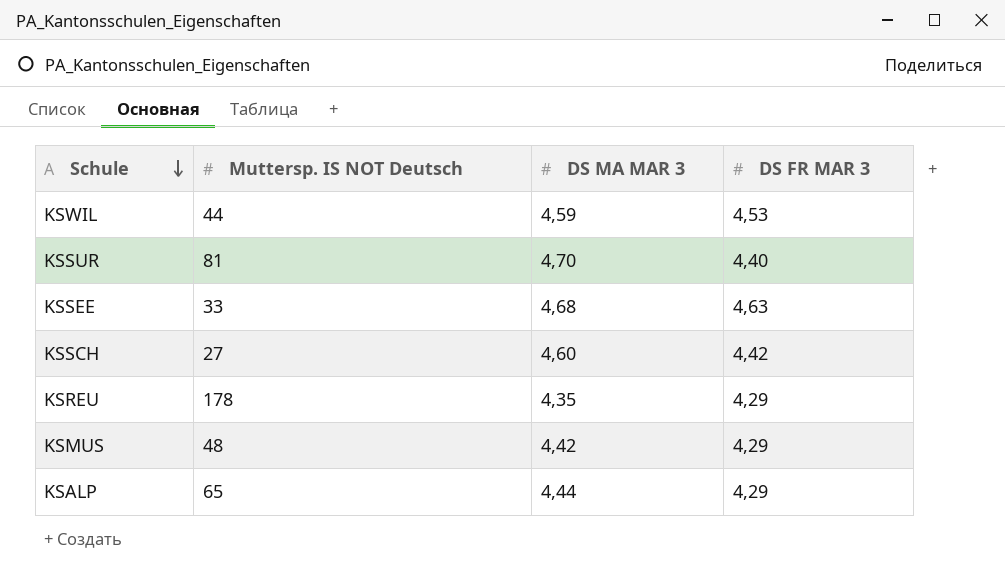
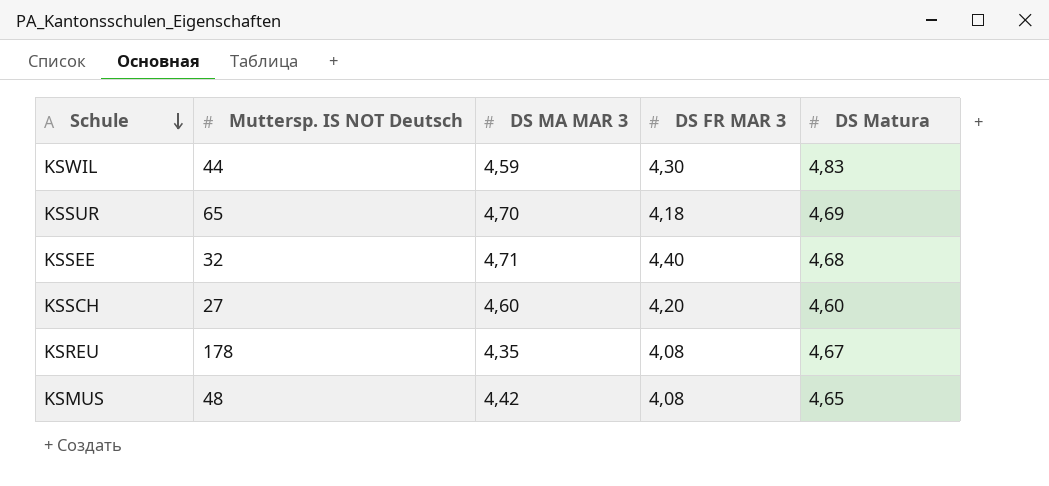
column DS Matura | position: none -> 5
row KSALP: 65 | 4,44 | 4,29 -> none
KSWIL | DS FR MAR 3: 4,53 -> 4,30
KSSUR | Muttersp. IS NOT Deutsch: 81 -> 65
KSSUR | DS FR MAR 3: 4,40 -> 4,18
KSSEE | Muttersp. IS NOT Deutsch: 33 -> 32
KSSEE | DS MA MAR 3: 4,68 -> 4,71
KSSEE | DS FR MAR 3: 4,63 -> 4,40
KSSCH | DS FR MAR 3: 4,42 -> 4,20
KSREU | DS FR MAR 3: 4,29 -> 4,08
KSMUS | DS FR MAR 3: 4,29 -> 4,08

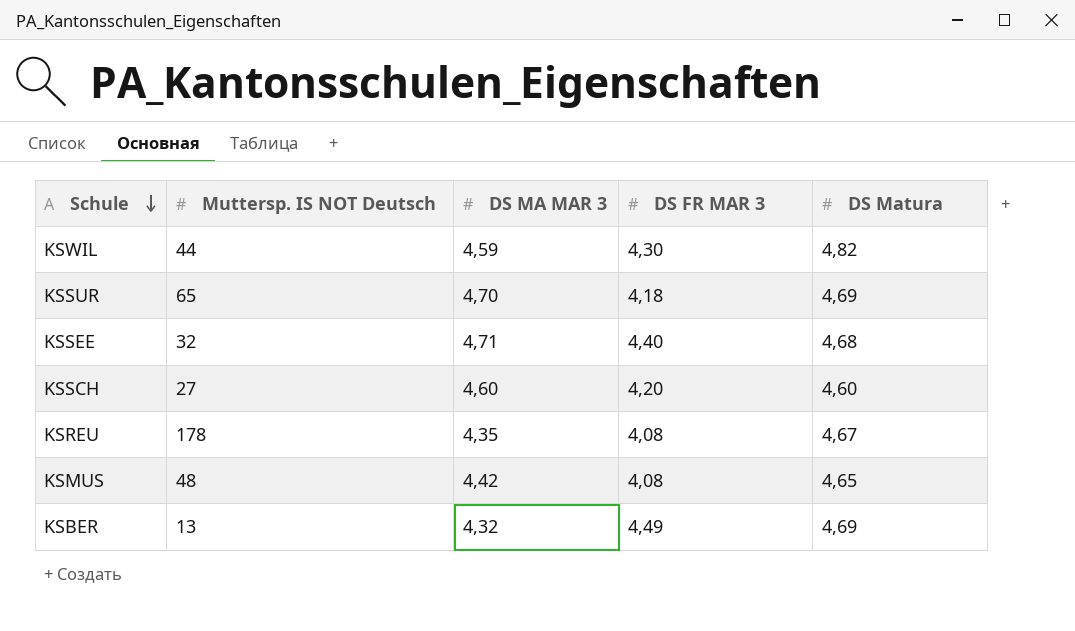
KSWIL | DS Matura: 4,83 -> 4,82
row KSBER: none -> 13 | 4,32 | 4,49 | 4,69

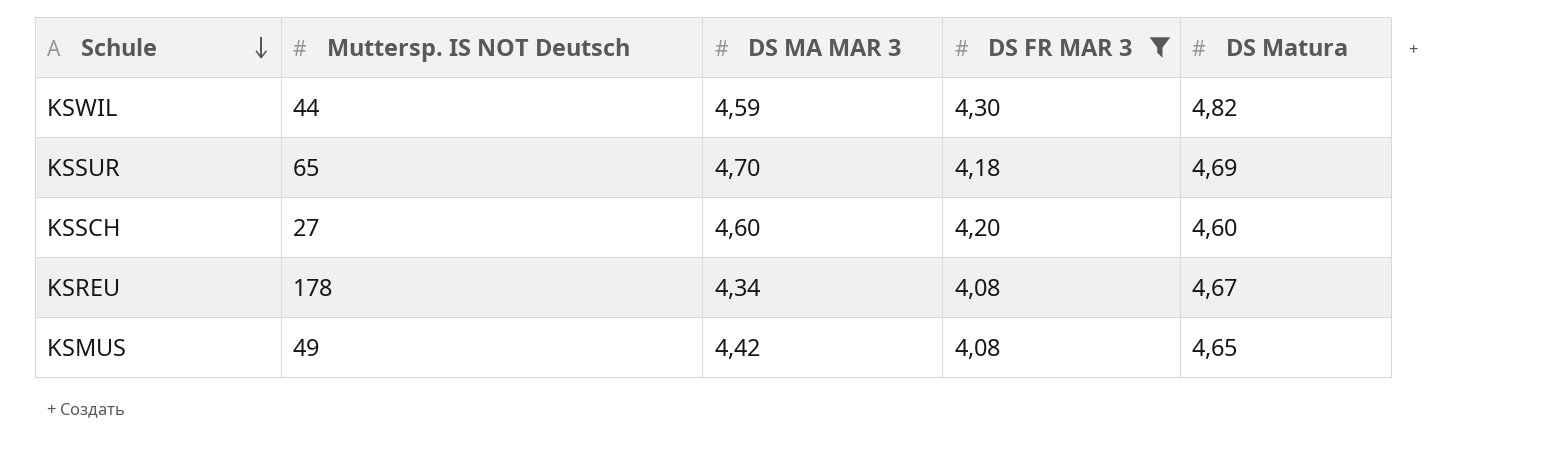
filter: none -> DS FR MAR 3 <= 4,30
KSREU | DS MA MAR 3: 4,35 -> 4,34
KSMUS | Muttersp. IS NOT Deutsch: 48 -> 49

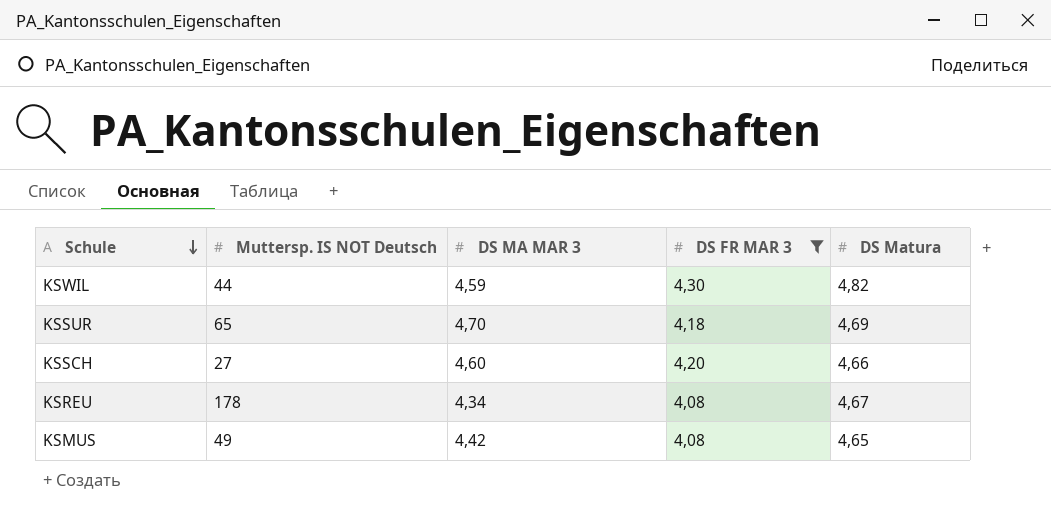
KSSCH | DS Matura: 4,60 -> 4,66

